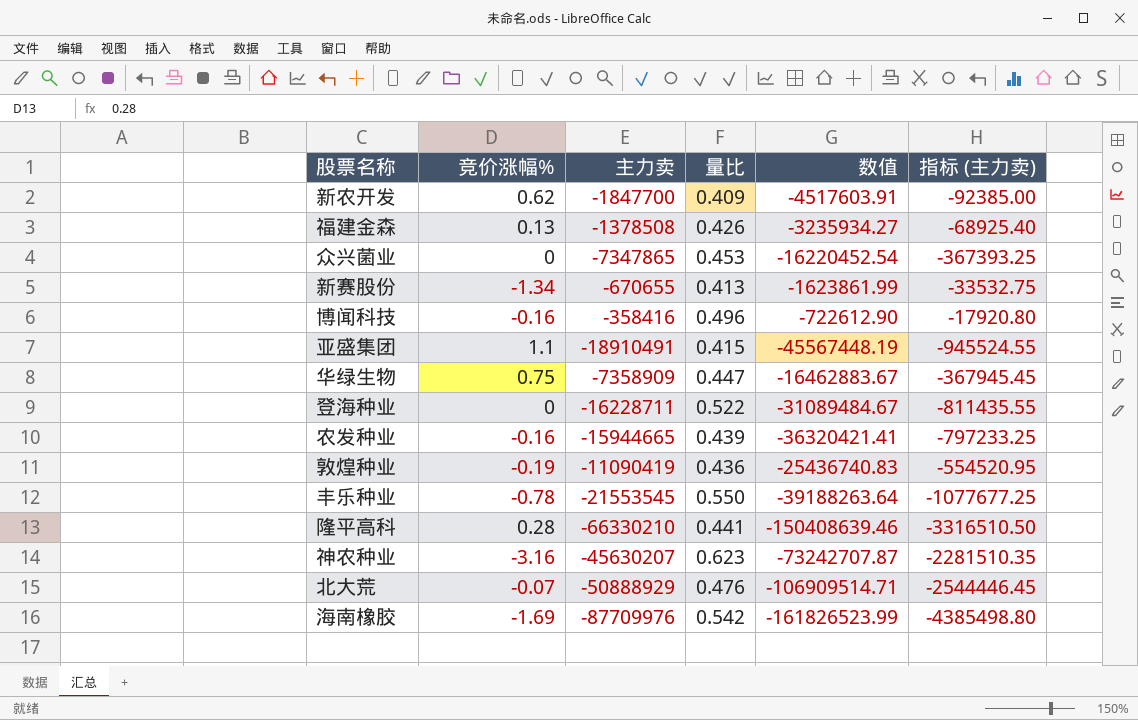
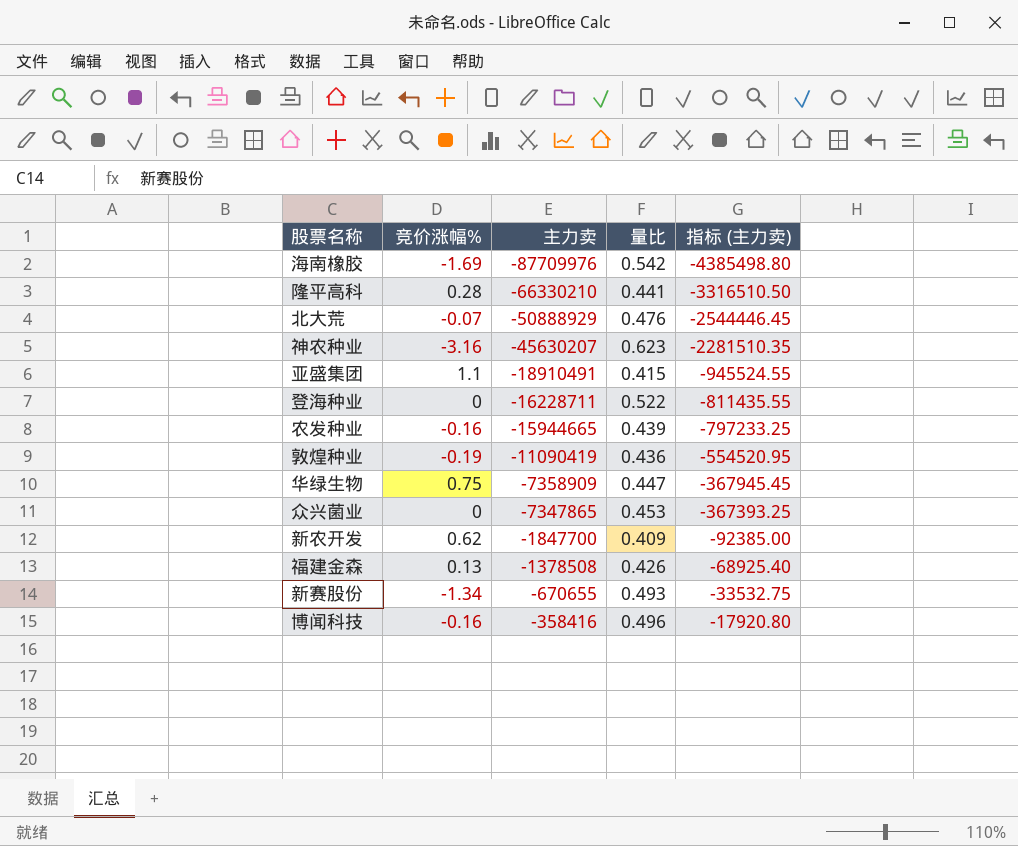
row order: none -> 主力卖 ascending
column 数值 | formula: [主力卖] / [量比] -> none
row 丰乐种业: -0.78 | -21553545 | 0.550 | -39188263.64 | -1077677.25 -> none
新赛股份 | 量比: 0.413 -> 0.493

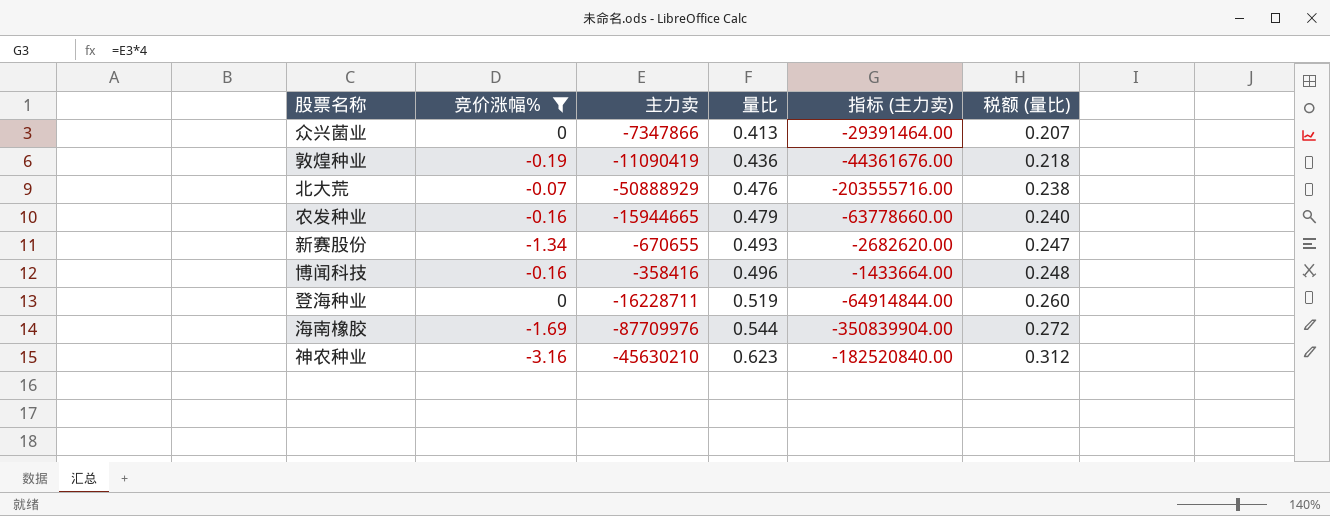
filter: none -> 竞价涨幅% <= 0
row order: 主力卖 ascending -> 量比 ascending
column 指标 (主力卖) | formula: [主力卖] * 0.05 -> [主力卖] * 4
column 税额 (量比) | formula: none -> [量比] * 0.5
众兴菌业 | 主力卖: -7347865 -> -7347866
众兴菌业 | 量比: 0.453 -> 0.413
农发种业 | 量比: 0.439 -> 0.479
登海种业 | 量比: 0.522 -> 0.519
海南橡胶 | 量比: 0.542 -> 0.544
神农种业 | 主力卖: -45630207 -> -45630210

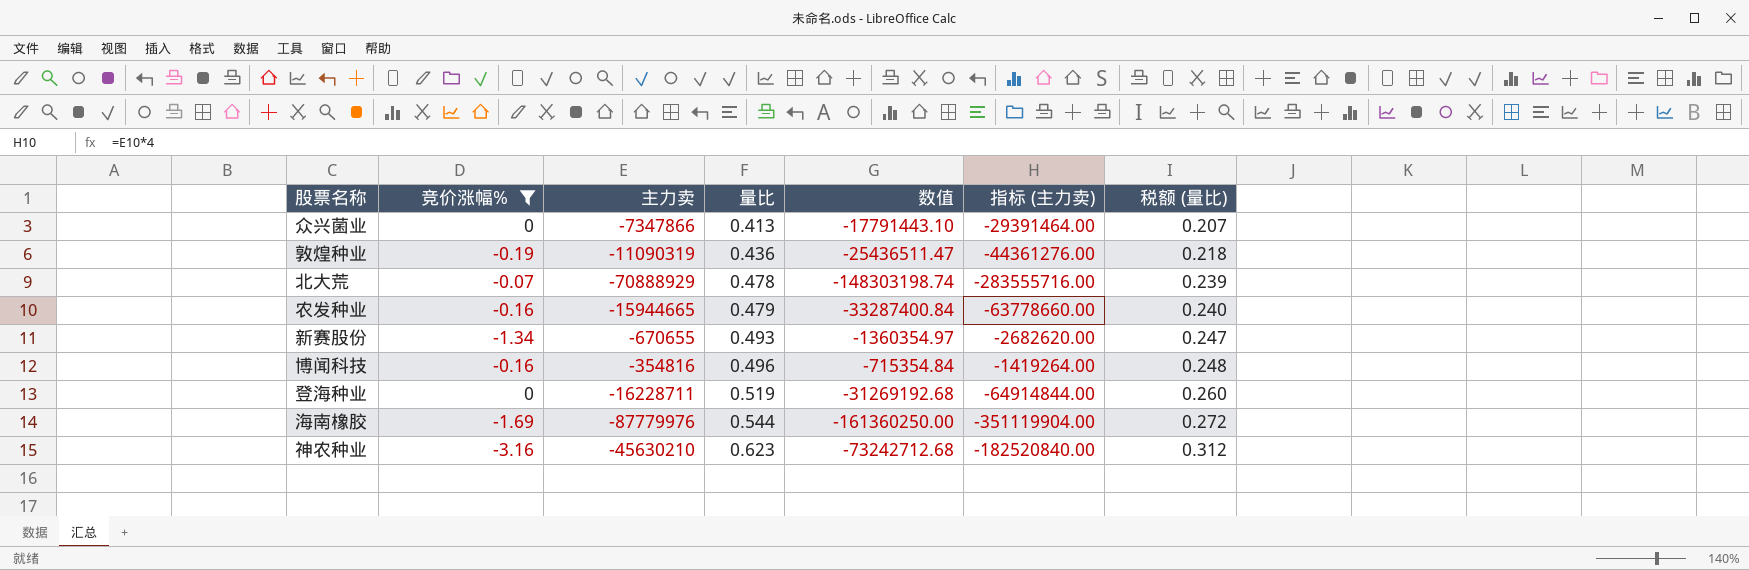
column 数值 | formula: none -> [主力卖] / [量比]
敦煌种业 | 主力卖: -11090419 -> -11090319
敦煌种业 | 指标 (主力卖): -44361676.00 -> -44361276.00
北大荒 | 主力卖: -50888929 -> -70888929
北大荒 | 量比: 0.476 -> 0.478
北大荒 | 指标 (主力卖): -203555716.00 -> -283555716.00
北大荒 | 税额 (量比): 0.238 -> 0.239
博闻科技 | 主力卖: -358416 -> -354816
博闻科技 | 指标 (主力卖): -1433664.00 -> -1419264.00
海南橡胶 | 主力卖: -87709976 -> -87779976
海南橡胶 | 指标 (主力卖): -350839904.00 -> -351119904.00

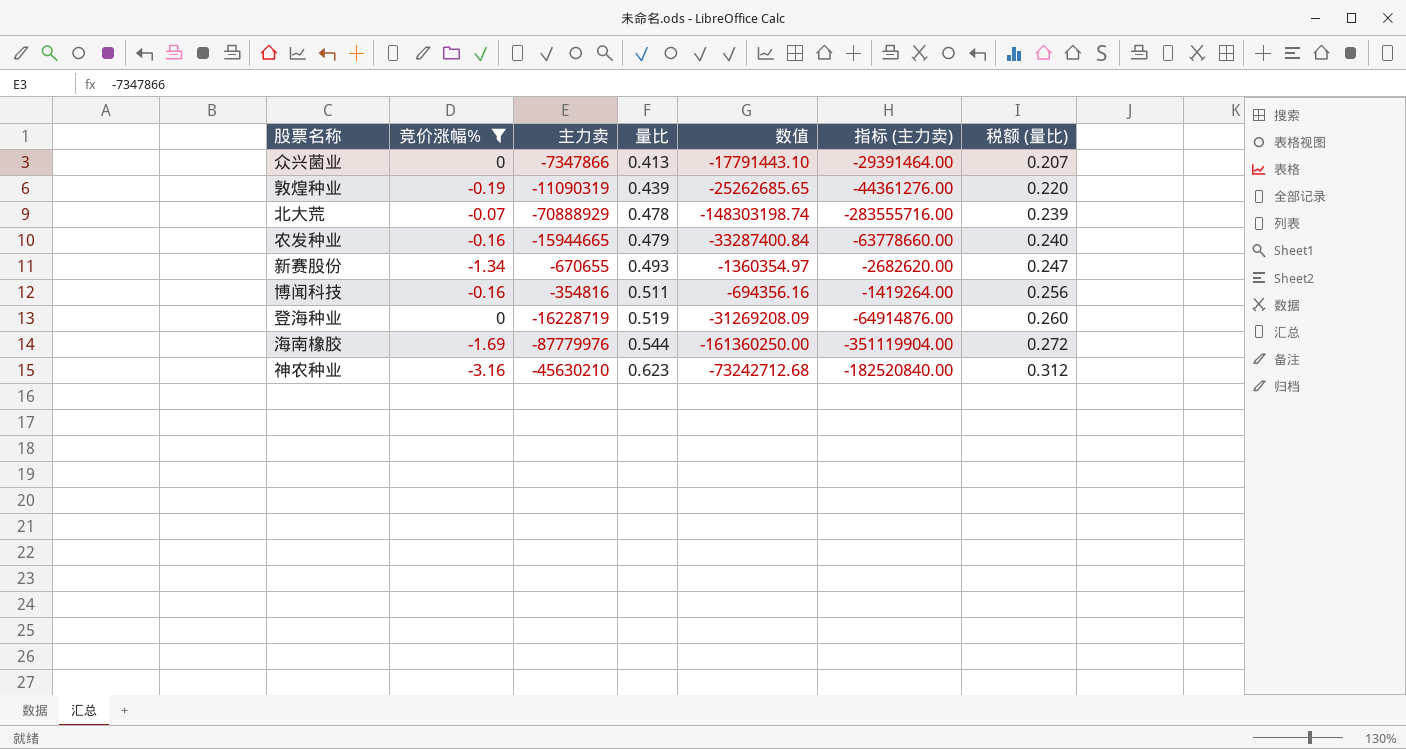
敦煌种业 | 量比: 0.436 -> 0.439
敦煌种业 | 数值: -25436511.47 -> -25262685.65
敦煌种业 | 税额 (量比): 0.218 -> 0.220
博闻科技 | 量比: 0.496 -> 0.511
博闻科技 | 数值: -715354.84 -> -694356.16
博闻科技 | 税额 (量比): 0.248 -> 0.256
登海种业 | 主力卖: -16228711 -> -16228719
登海种业 | 数值: -31269192.68 -> -31269208.09
登海种业 | 指标 (主力卖): -64914844.00 -> -64914876.00

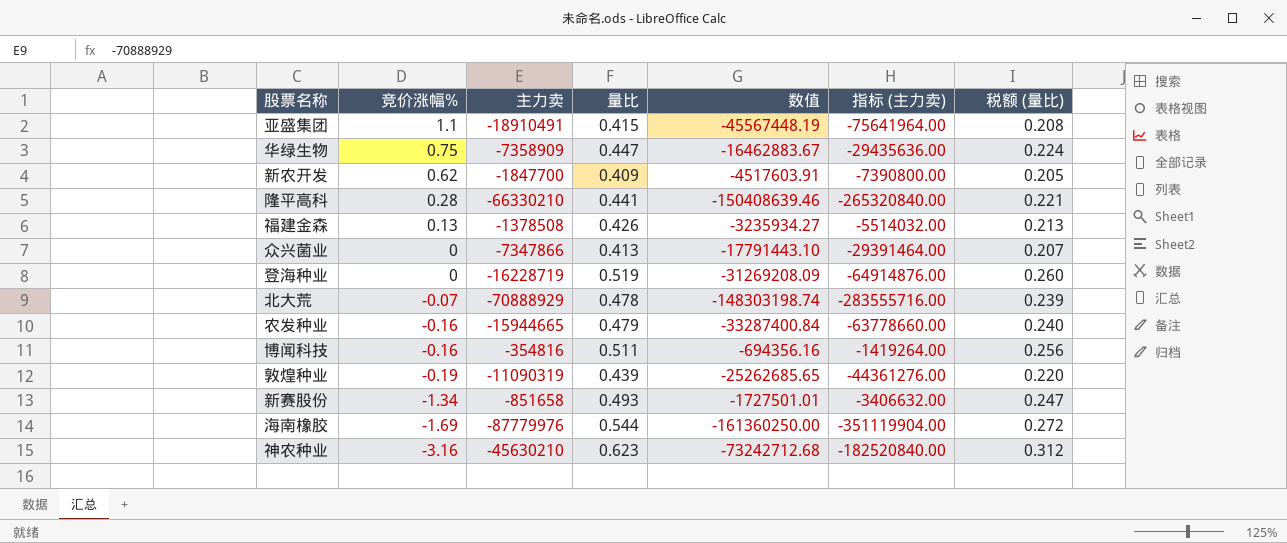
filter: 竞价涨幅% <= 0 -> none
row order: 量比 ascending -> 竞价涨幅% descending
新赛股份 | 主力卖: -670655 -> -851658
新赛股份 | 数值: -1360354.97 -> -1727501.01
新赛股份 | 指标 (主力卖): -2682620.00 -> -3406632.00

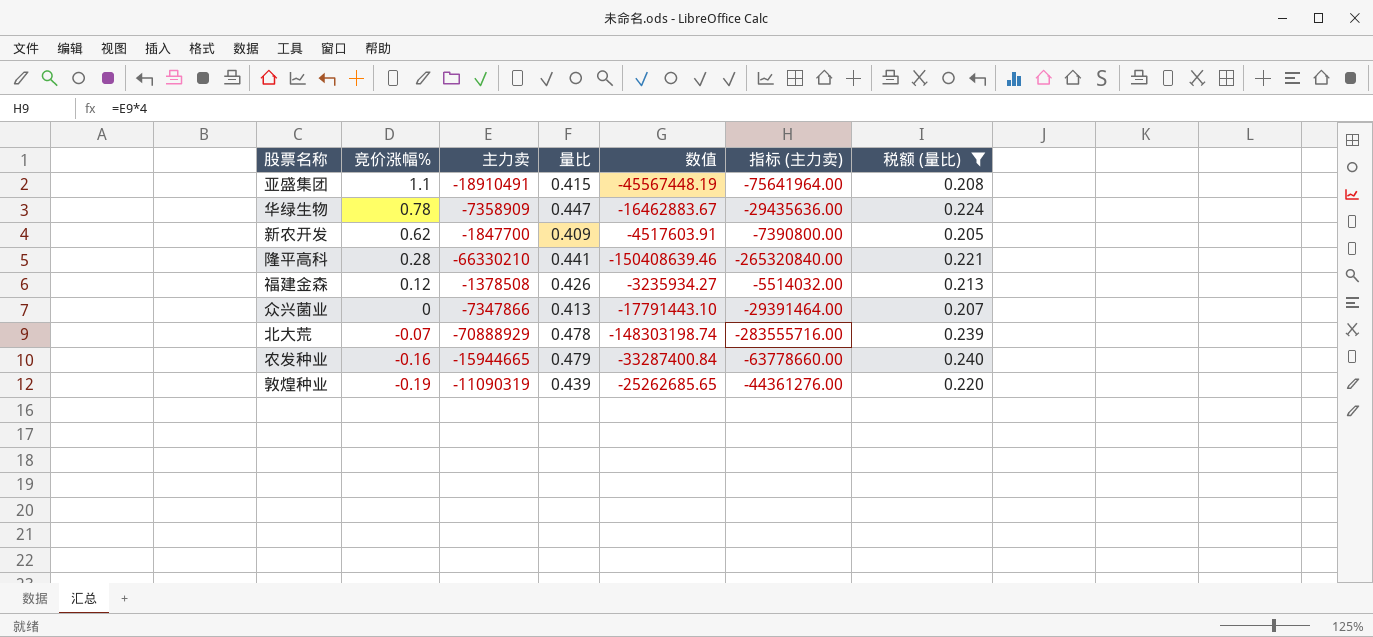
filter: none -> 税额 (量比) <= 0.240
华绿生物 | 竞价涨幅%: 0.75 -> 0.78
福建金森 | 竞价涨幅%: 0.13 -> 0.12

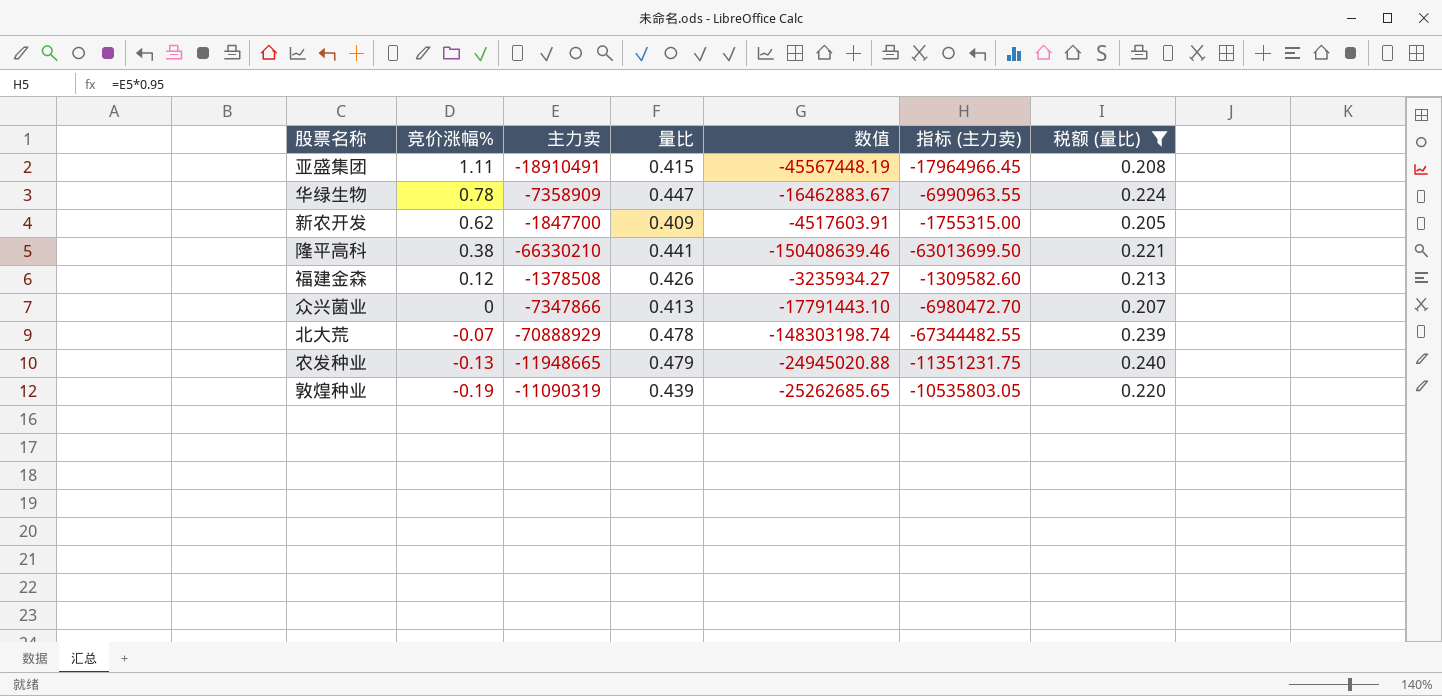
column 指标 (主力卖) | formula: [主力卖] * 4 -> [主力卖] * 0.95
亚盛集团 | 竞价涨幅%: 1.1 -> 1.11
隆平高科 | 竞价涨幅%: 0.28 -> 0.38
农发种业 | 竞价涨幅%: -0.16 -> -0.13
农发种业 | 主力卖: -15944665 -> -11948665
农发种业 | 数值: -33287400.84 -> -24945020.88

